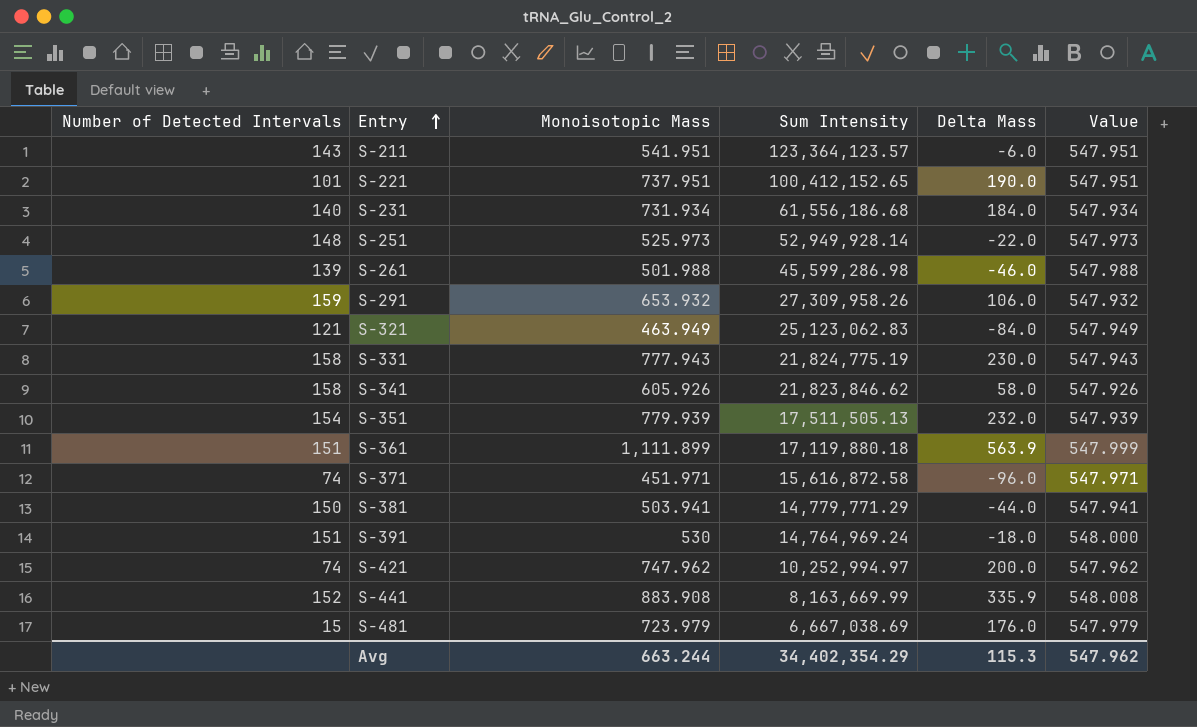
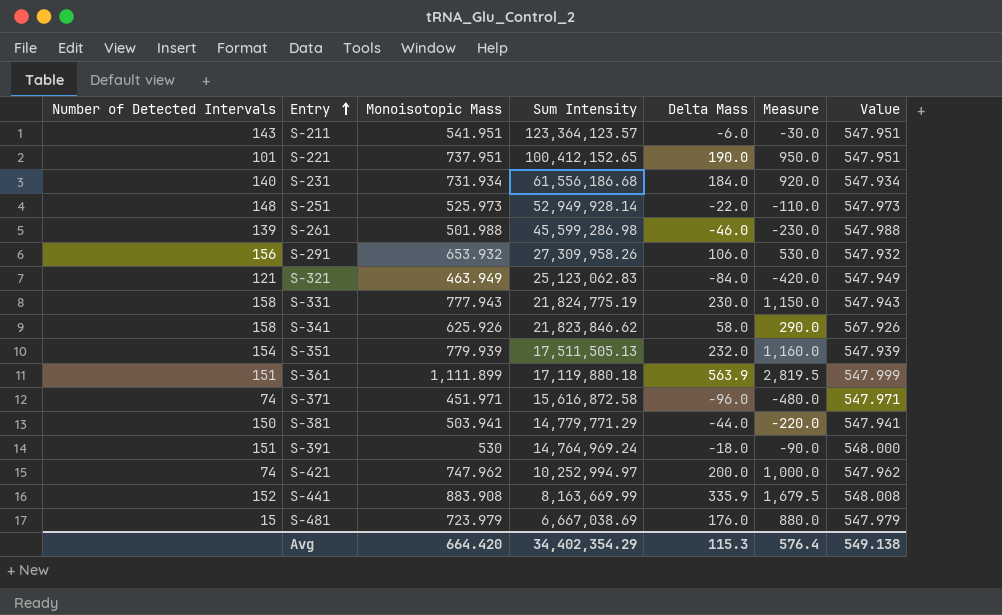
column Measure | formula: none -> [Delta Mass] * 5
S-291 | Number of Detected Intervals: 159 -> 156
S-341 | Monoisotopic Mass: 605.926 -> 625.926
S-341 | Value: 547.926 -> 567.926
Avg | Monoisotopic Mass: 663.244 -> 664.420
Avg | Value: 547.962 -> 549.138

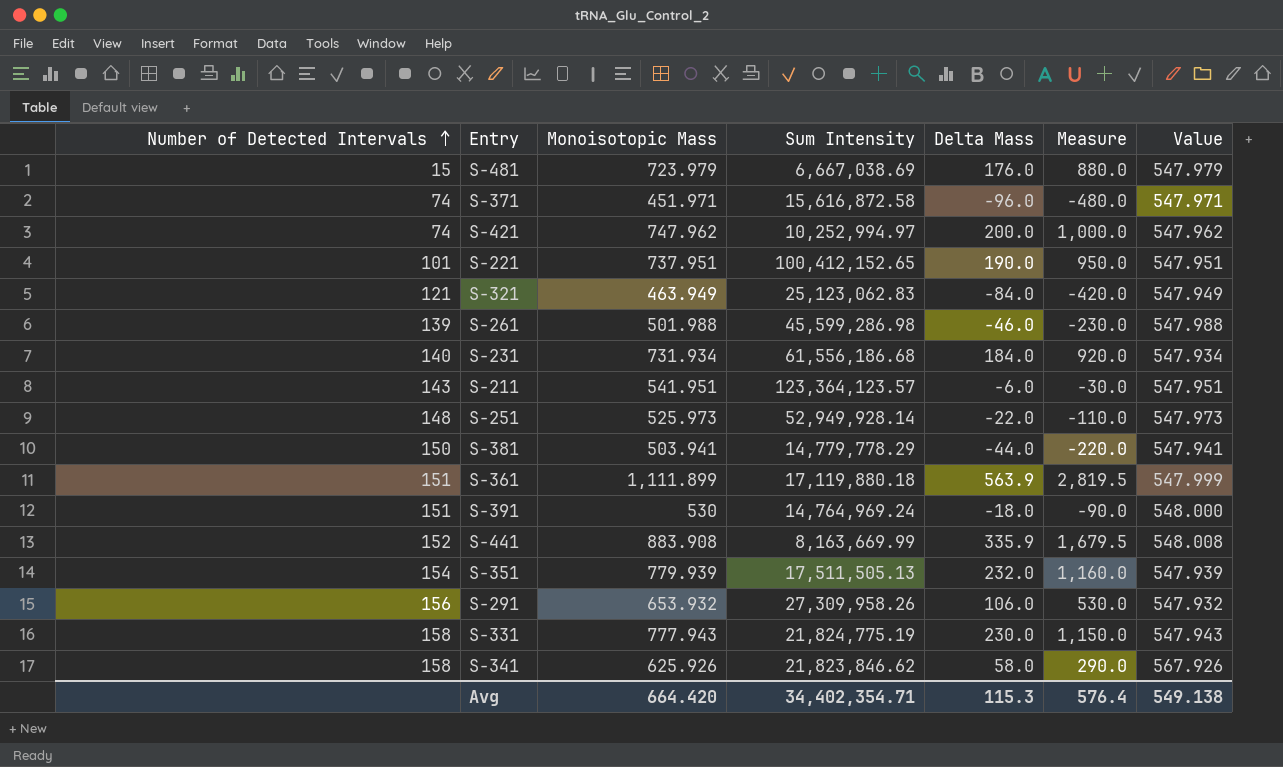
row order: Entry ascending -> Number of Detected Intervals ascending
S-381 | Sum Intensity: 14,779,771.29 -> 14,779,778.29
Avg | Sum Intensity: 34,402,354.29 -> 34,402,354.71

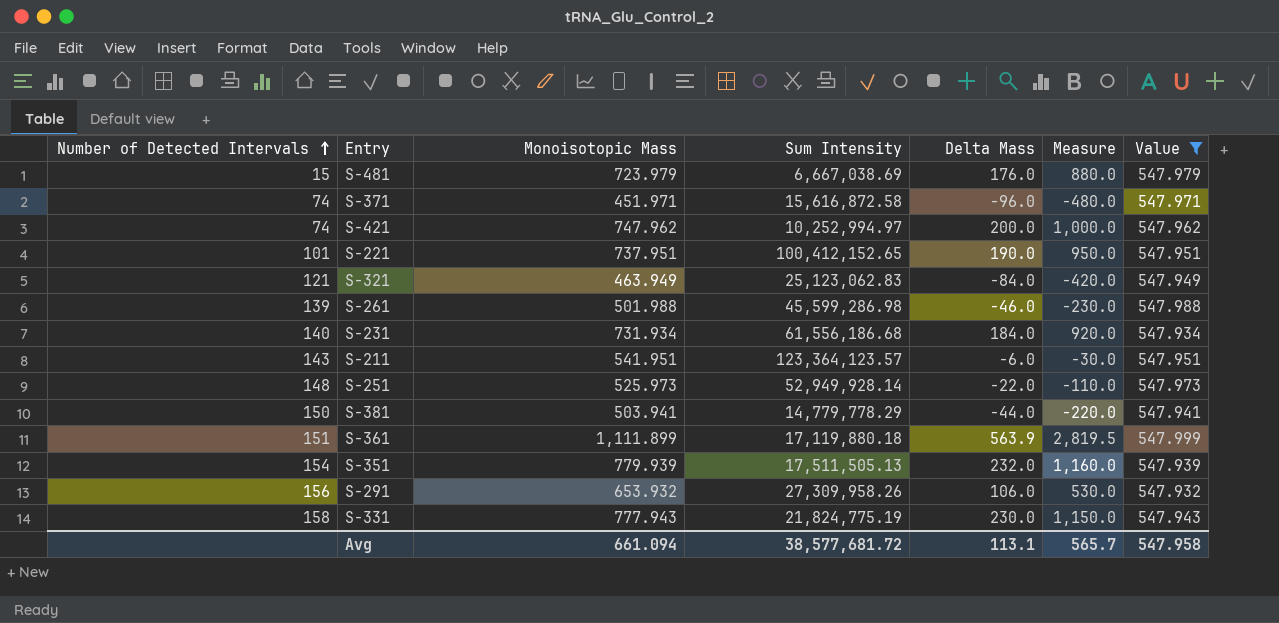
filter: none -> Value <= 547.999
Avg | Monoisotopic Mass: 664.420 -> 661.094
Avg | Sum Intensity: 34,402,354.71 -> 38,577,681.72
Avg | Delta Mass: 115.3 -> 113.1
Avg | Measure: 576.4 -> 565.7
Avg | Value: 549.138 -> 547.958

